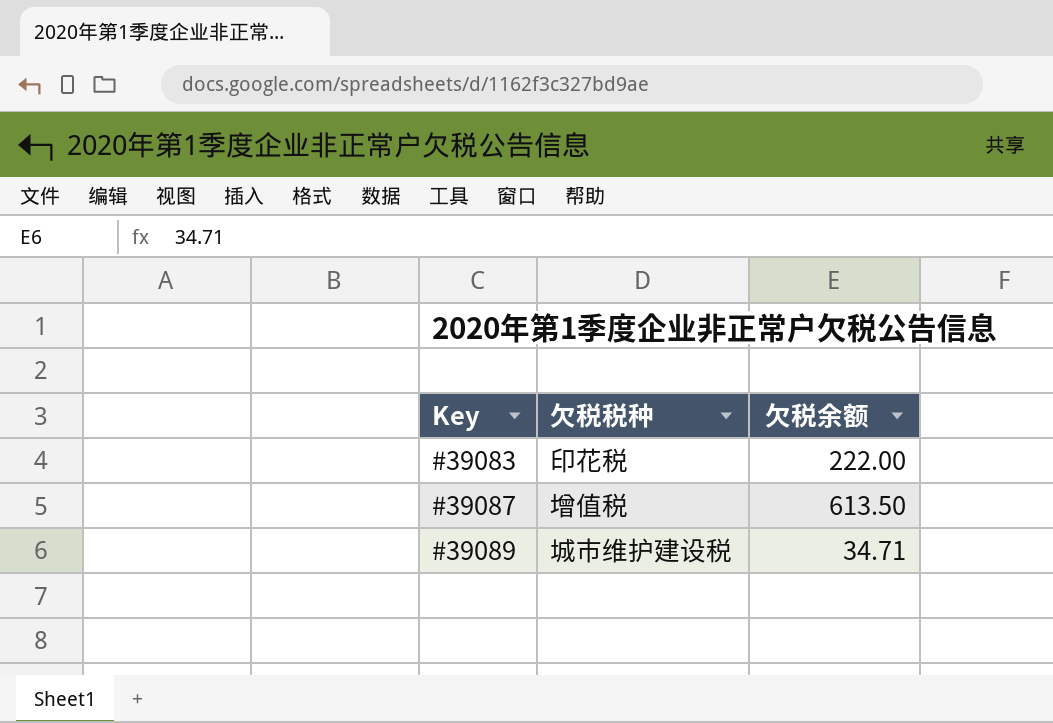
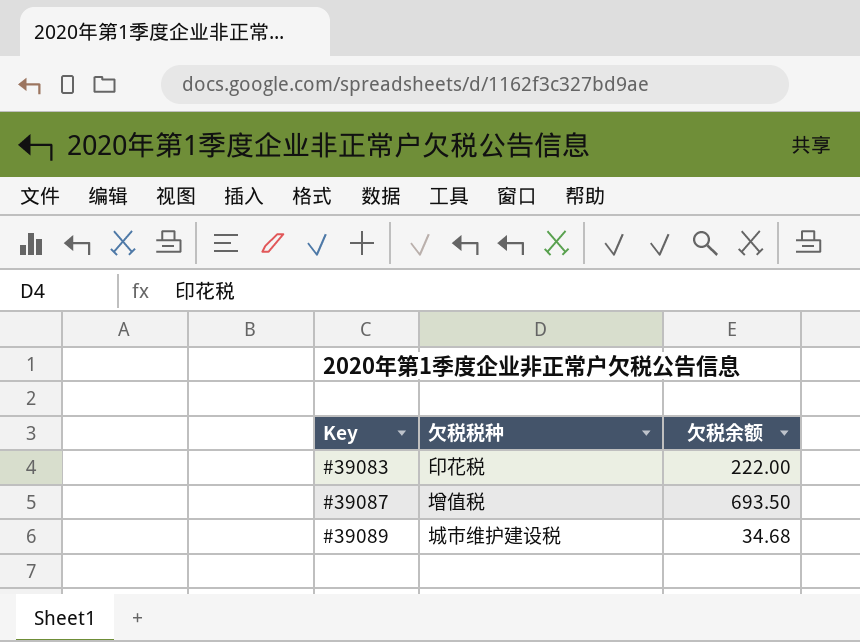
#39087 | 欠税余额: 613.50 -> 693.50
#39089 | 欠税余额: 34.71 -> 34.68

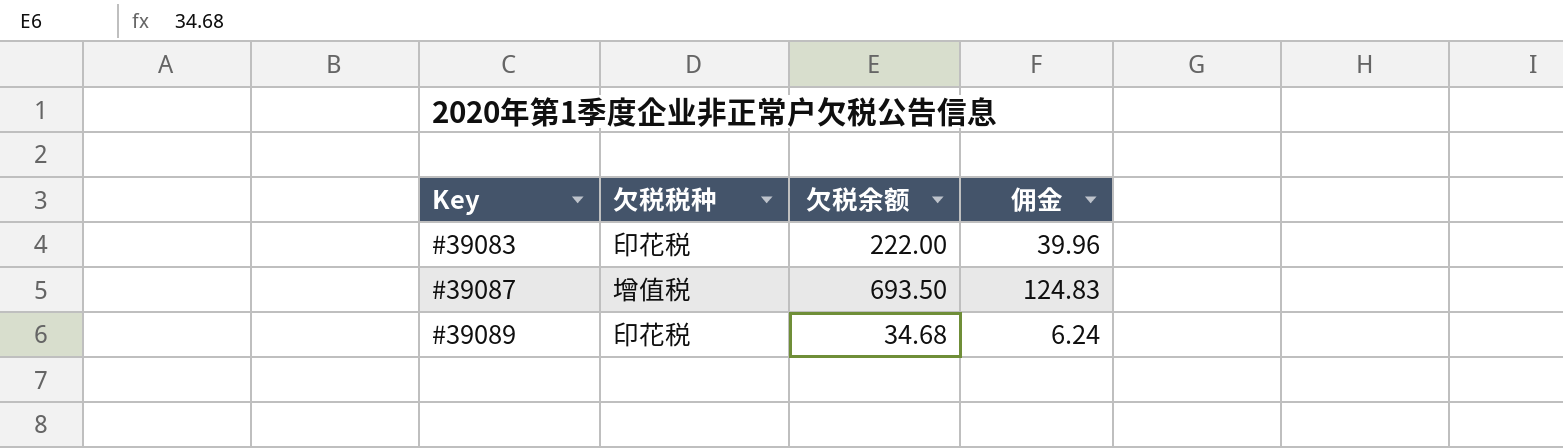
column 佣金 | formula: none -> [欠税余额] * 0.18
#39089 | 欠税税种: 城市维护建设税 -> 印花税

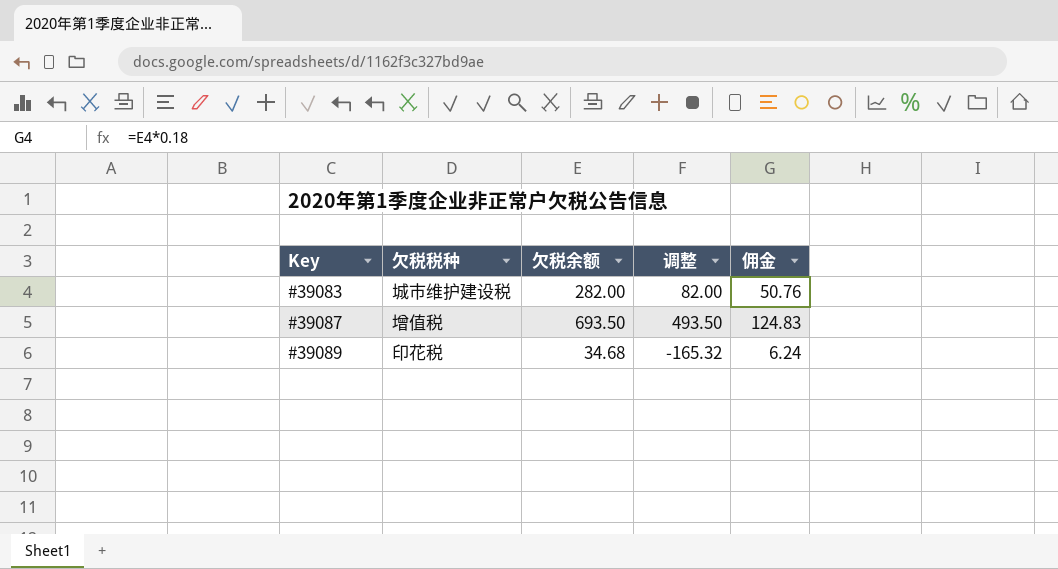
column 调整 | formula: none -> [欠税余额] - 200
#39083 | 欠税税种: 印花税 -> 城市维护建设税
#39083 | 欠税余额: 222.00 -> 282.00
#39083 | 佣金: 39.96 -> 50.76

